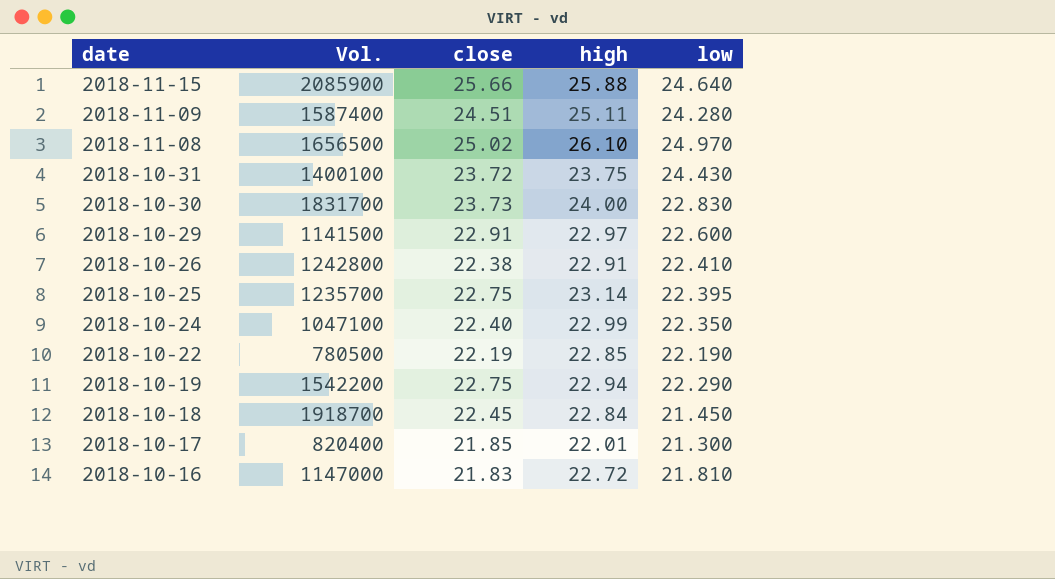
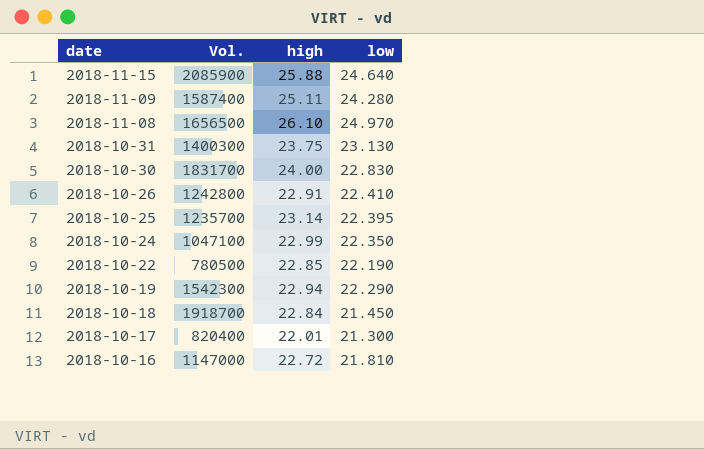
column close | position: 3 -> none
row 2018-10-29: 1141500 | 22.91 | 22.97 | 22.600 -> none
2018-10-31 | Vol.: 1400100 -> 1400300
2018-10-31 | low: 24.430 -> 23.130
2018-10-19 | Vol.: 1542200 -> 1542300

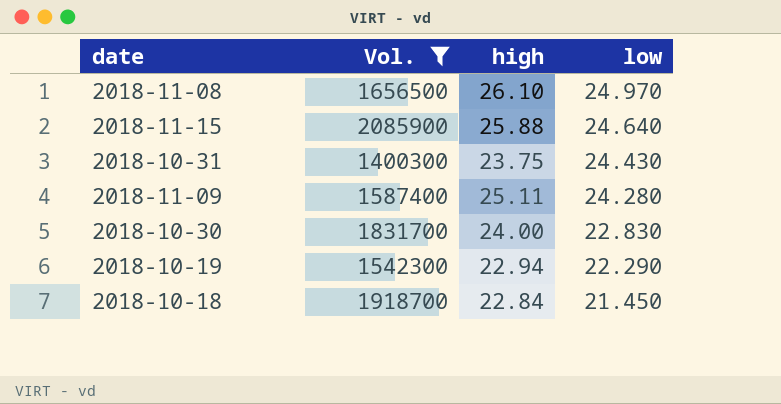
filter: none -> Vol. >= 1400300
row order: date descending -> low descending
2018-10-31 | low: 23.130 -> 24.430

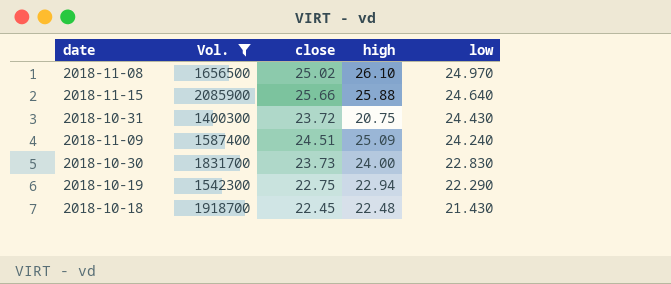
column close | position: none -> 3
2018-10-31 | high: 23.75 -> 20.75
2018-11-09 | high: 25.11 -> 25.09
2018-11-09 | low: 24.280 -> 24.240
2018-10-18 | high: 22.84 -> 22.48
2018-10-18 | low: 21.450 -> 21.430

